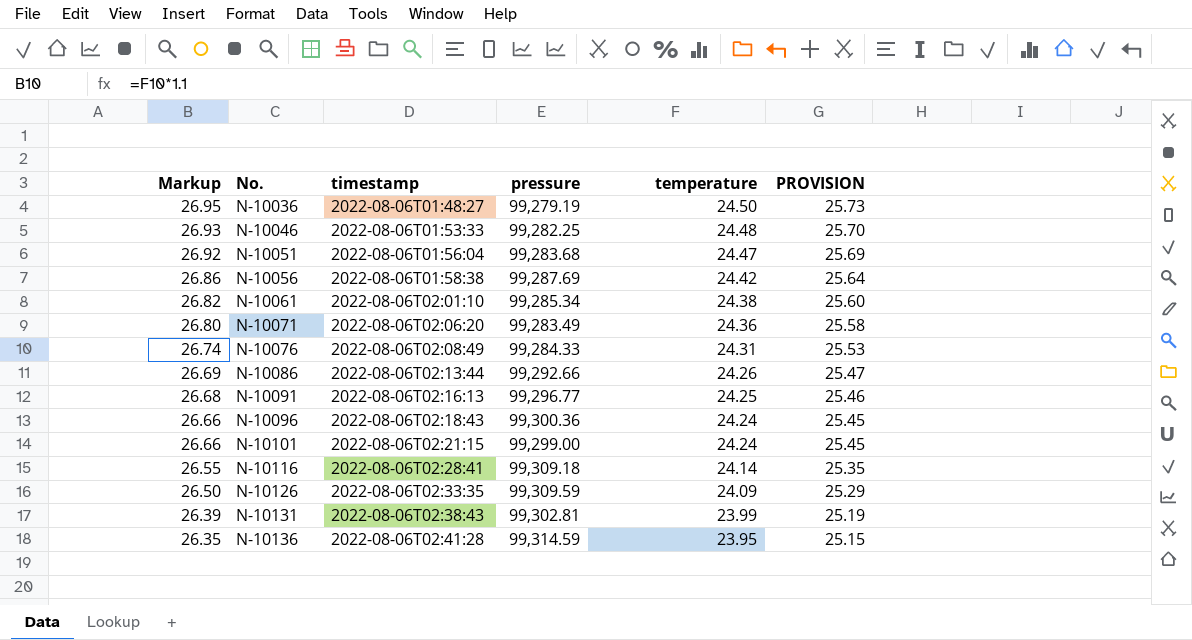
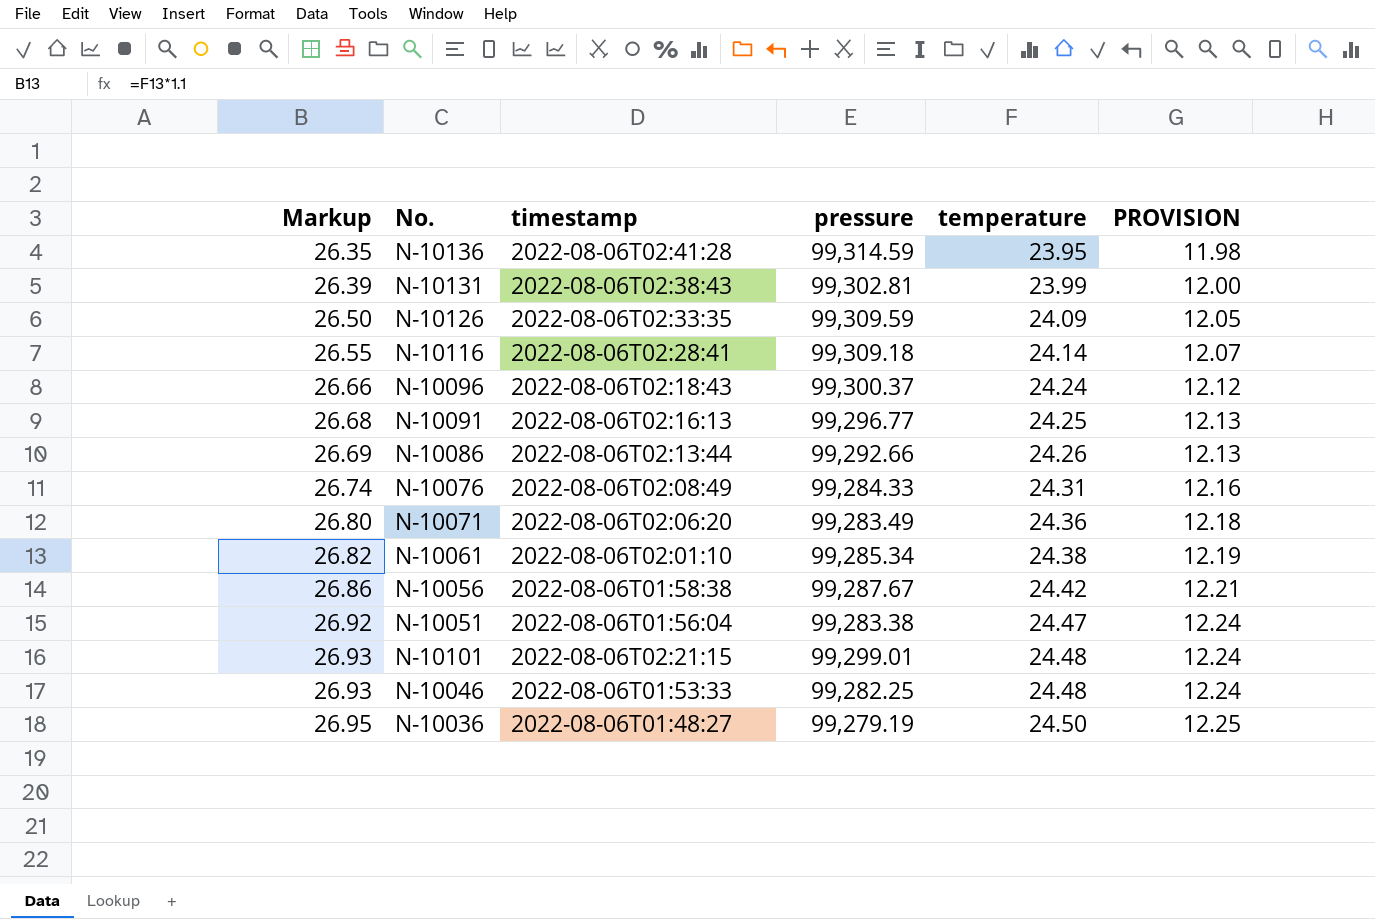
row order: Markup descending -> Markup ascending
column PROVISION | formula: [temperature] * 1.05 -> [temperature] * 0.5
N-10096 | pressure: 99,300.36 -> 99,300.37
N-10056 | pressure: 99,287.69 -> 99,287.67
N-10051 | pressure: 99,283.68 -> 99,283.38
N-10101 | Markup: 26.66 -> 26.93
N-10101 | pressure: 99,299.00 -> 99,299.01
N-10101 | temperature: 24.24 -> 24.48

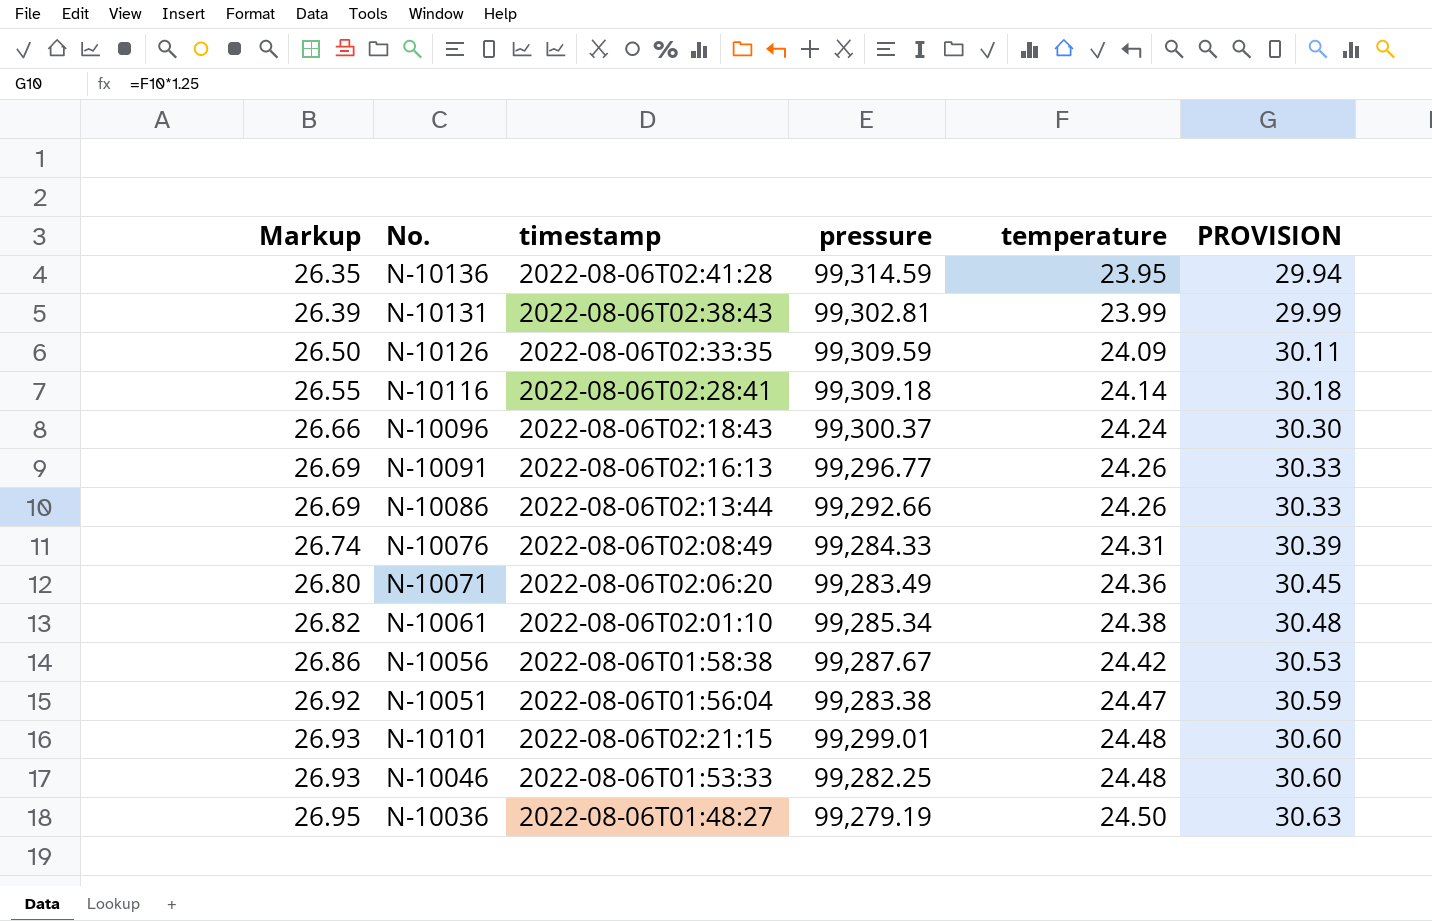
column PROVISION | formula: [temperature] * 0.5 -> [temperature] * 1.25
N-10091 | Markup: 26.68 -> 26.69
N-10091 | temperature: 24.25 -> 24.26

